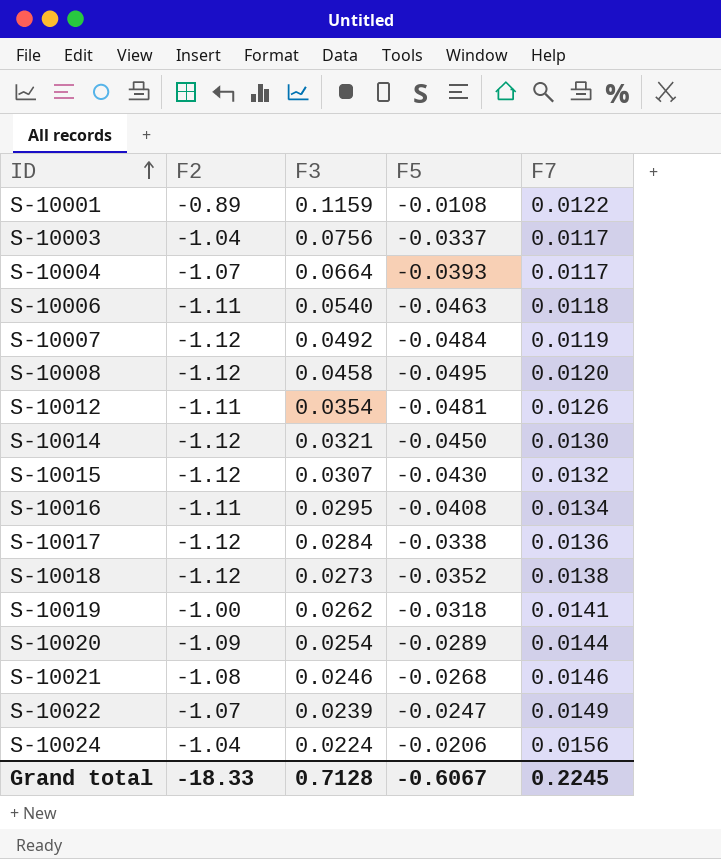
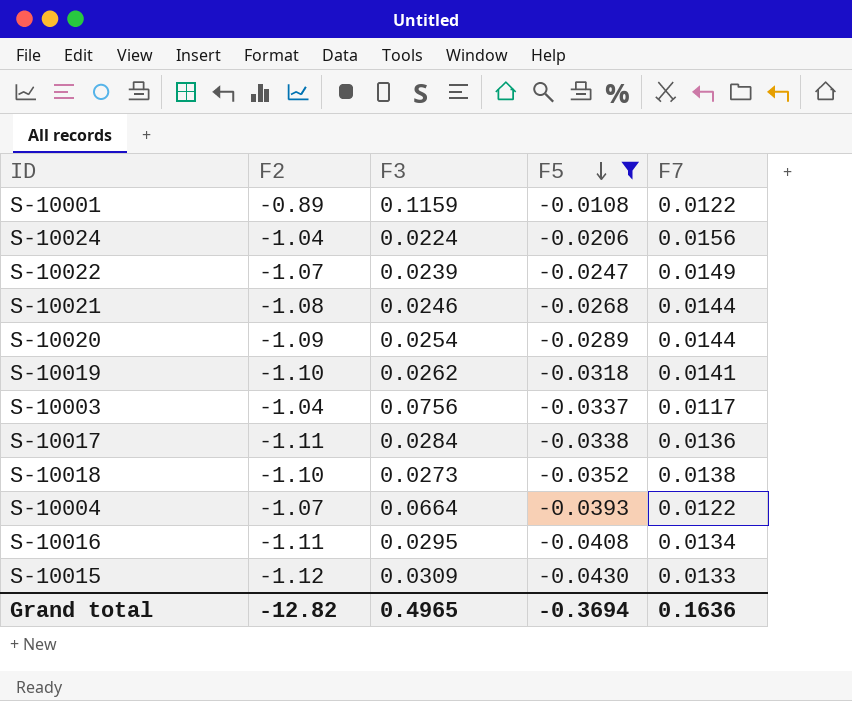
filter: none -> F5 >= -0.0430
row order: ID ascending -> F5 descending
S-10021 | F7: 0.0146 -> 0.0144
S-10019 | F2: -1.00 -> -1.10
S-10017 | F2: -1.12 -> -1.11
S-10018 | F2: -1.12 -> -1.10
S-10004 | F7: 0.0117 -> 0.0122
S-10015 | F3: 0.0307 -> 0.0309
S-10015 | F7: 0.0132 -> 0.0133
Grand total | F2: -18.33 -> -12.82
Grand total | F3: 0.7128 -> 0.4965
Grand total | F5: -0.6067 -> -0.3694
Grand total | F7: 0.2245 -> 0.1636

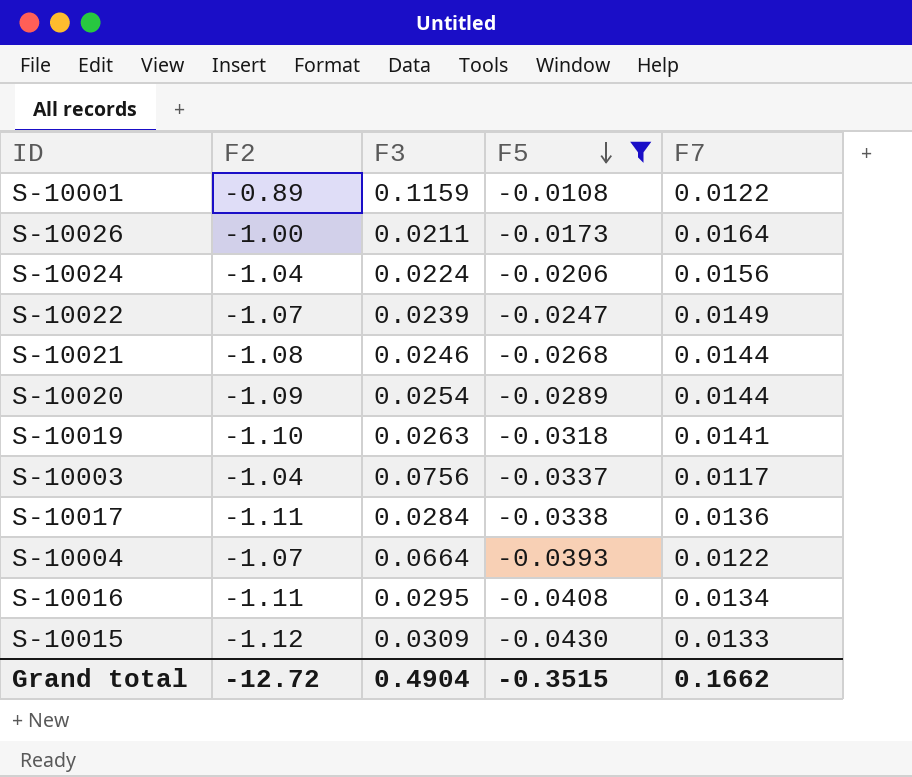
row S-10018: -1.10 | 0.0273 | -0.0352 | 0.0138 -> none
row S-10026: none -> -1.00 | 0.0211 | -0.0173 | 0.0164
S-10019 | F3: 0.0262 -> 0.0263
Grand total | F2: -12.82 -> -12.72
Grand total | F3: 0.4965 -> 0.4904
Grand total | F5: -0.3694 -> -0.3515
Grand total | F7: 0.1636 -> 0.1662

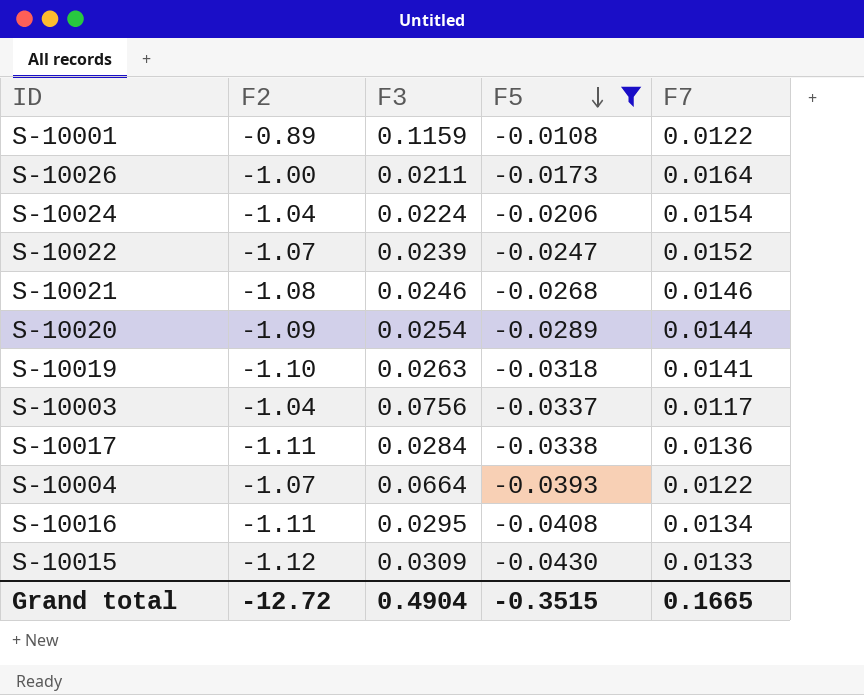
S-10024 | F7: 0.0156 -> 0.0154
S-10022 | F7: 0.0149 -> 0.0152
S-10021 | F7: 0.0144 -> 0.0146
Grand total | F7: 0.1662 -> 0.1665

